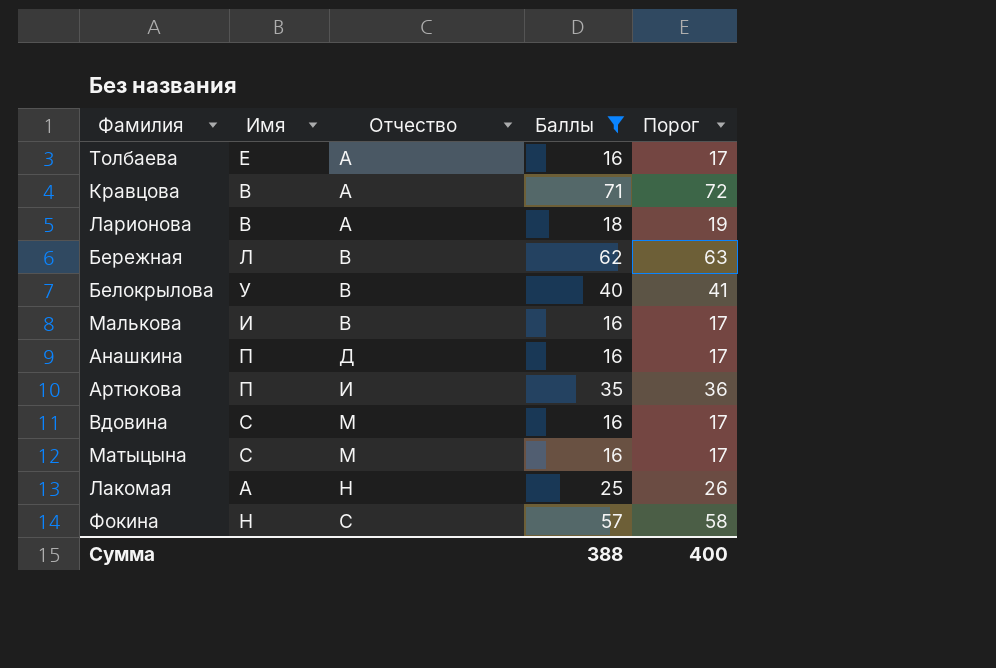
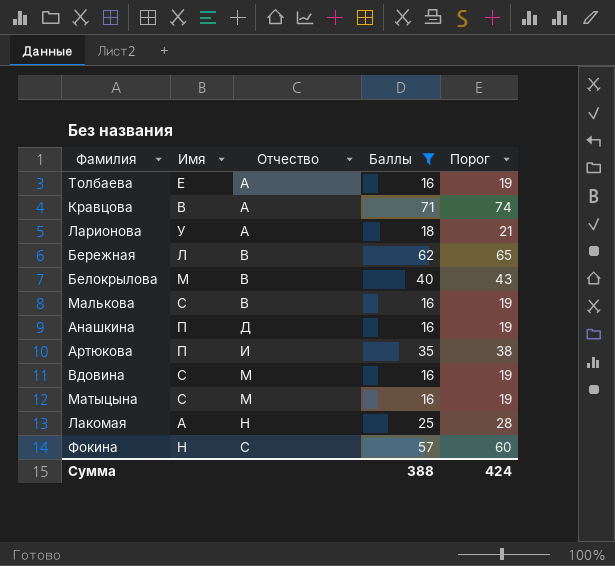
column Порог | formula: [Баллы] + 1 -> [Баллы] + 3
Ларионова | Имя: В -> У
Белокрылова | Имя: У -> М
Малькова | Имя: И -> С
Сумма | Порог: 400 -> 424

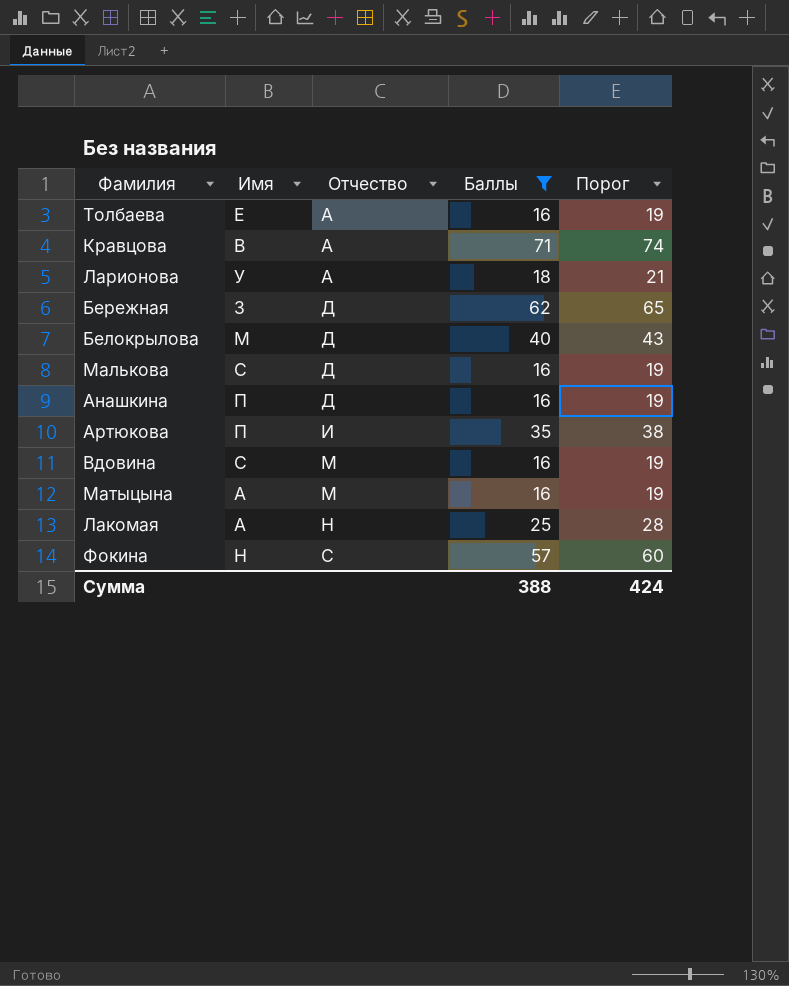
Бережная | Имя: Л -> З
Бережная | Отчество: В -> Д
Белокрылова | Отчество: В -> Д
Малькова | Отчество: В -> Д
Матыцына | Имя: С -> А

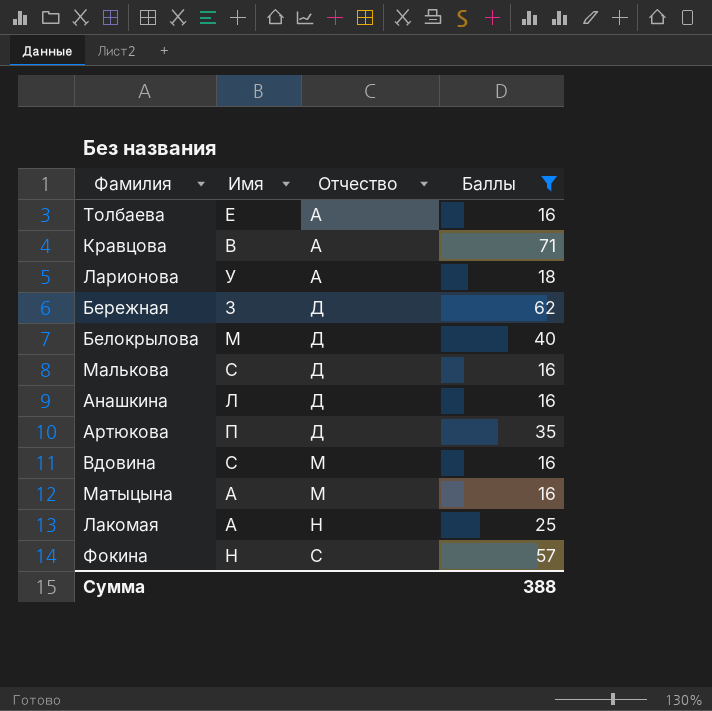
column Порог | formula: [Баллы] + 3 -> none
Анашкина | Имя: П -> Л
Артюкова | Отчество: И -> Д

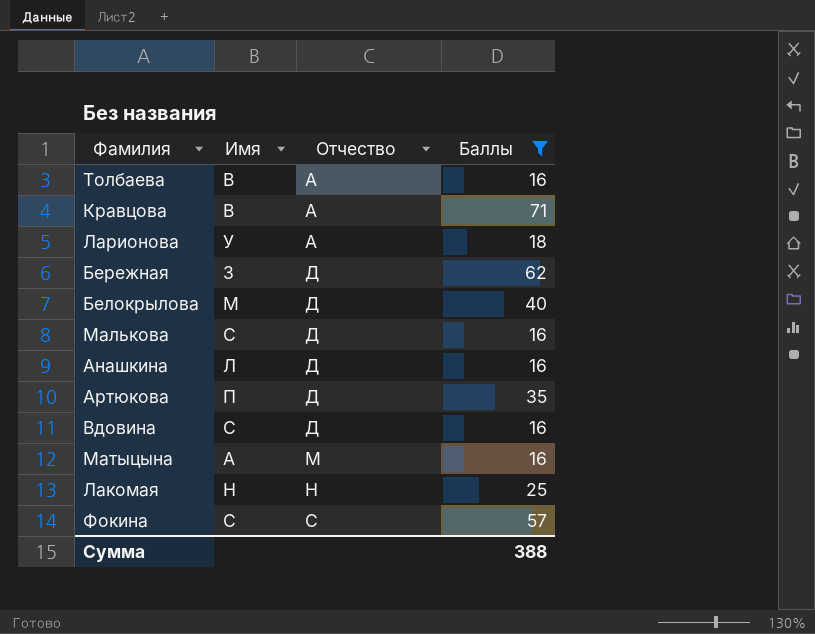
Толбаева | Имя: Е -> В
Вдовина | Отчество: М -> Д
Лакомая | Имя: А -> Н
Фокина | Имя: Н -> С

